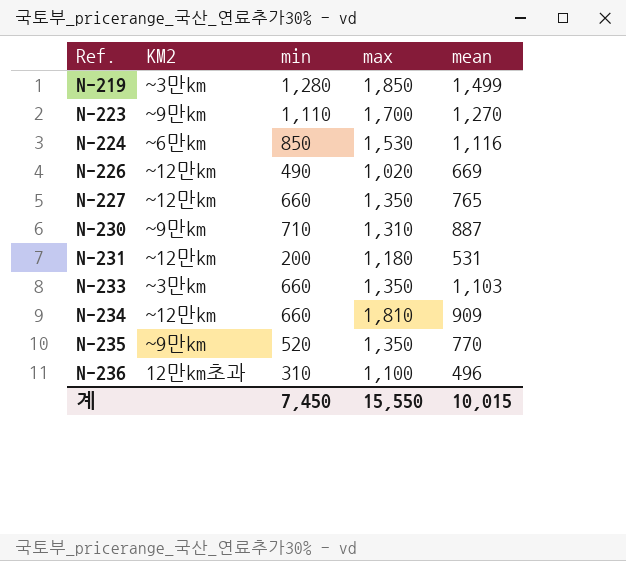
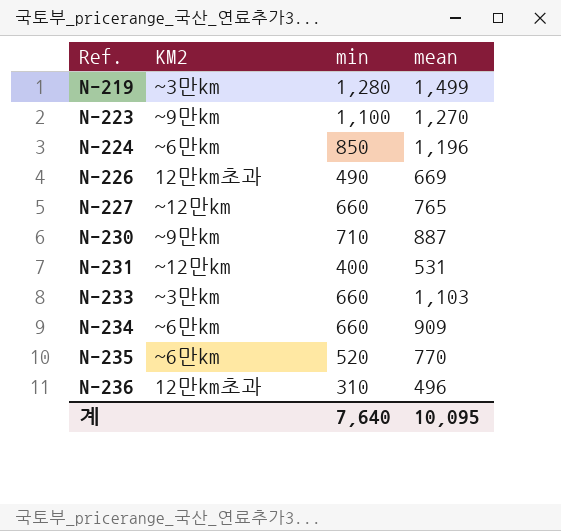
column max | position: 4 -> none
N-223 | min: 1,110 -> 1,100
N-224 | mean: 1,116 -> 1,196
N-226 | KM2: ~12만km -> 12만km초과
N-231 | min: 200 -> 400
N-234 | KM2: ~12만km -> ~6만km
N-235 | KM2: ~9만km -> ~6만km
계 | min: 7,450 -> 7,640
계 | mean: 10,015 -> 10,095

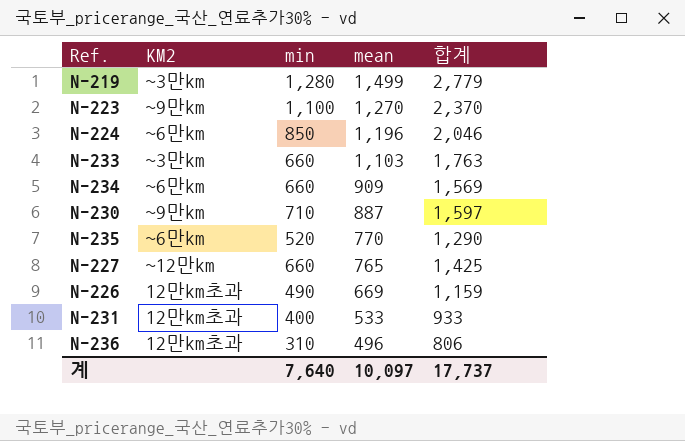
row order: Ref. ascending -> mean descending
column 합계 | formula: none -> [min] + [mean]
N-231 | KM2: ~12만km -> 12만km초과
N-231 | mean: 531 -> 533
계 | mean: 10,095 -> 10,097

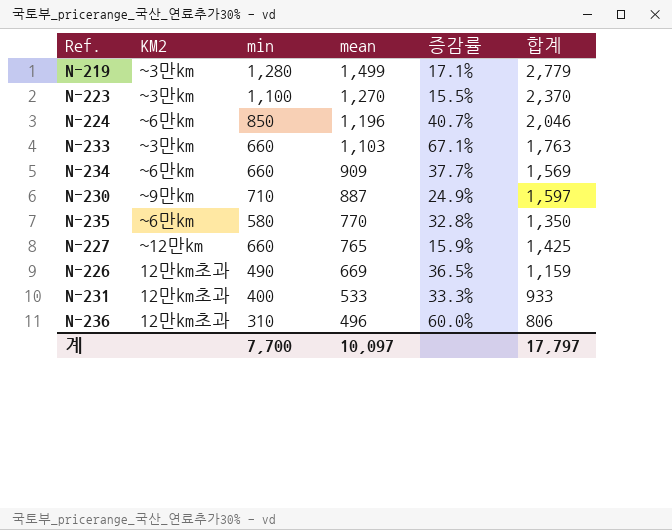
column 증감률 | formula: none -> ([mean] - [min]) / [min]
N-223 | KM2: ~9만km -> ~3만km
N-235 | min: 520 -> 580
N-235 | 합계: 1,290 -> 1,350
계 | min: 7,640 -> 7,700
계 | 합계: 17,737 -> 17,797

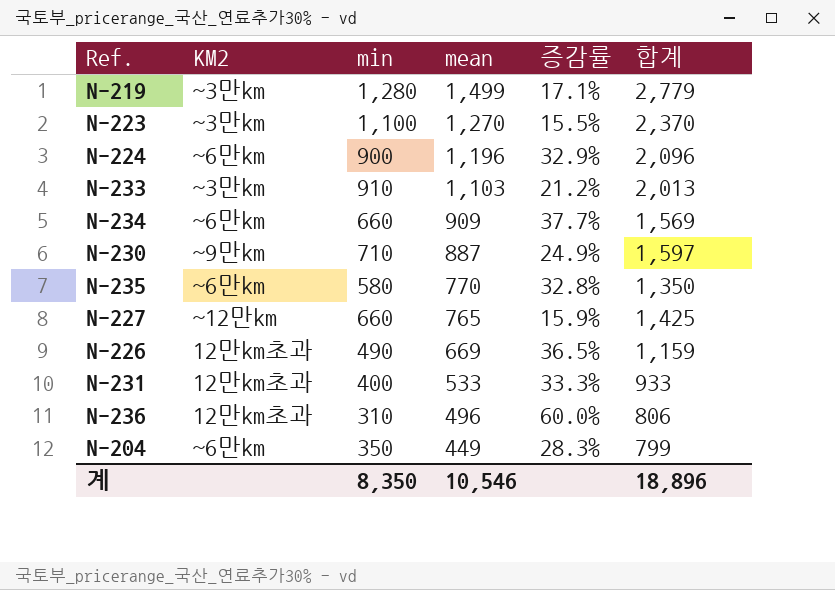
N-224 | min: 850 -> 900
N-224 | 증감률: 40.7% -> 32.9%
N-224 | 합계: 2,046 -> 2,096
N-233 | min: 660 -> 910
N-233 | 증감률: 67.1% -> 21.2%
N-233 | 합계: 1,763 -> 2,013
row N-204: none -> ~6만km | 350 | 449 | 28.3% | 799
계 | min: 7,700 -> 8,350
계 | mean: 10,097 -> 10,546
계 | 합계: 17,797 -> 18,896

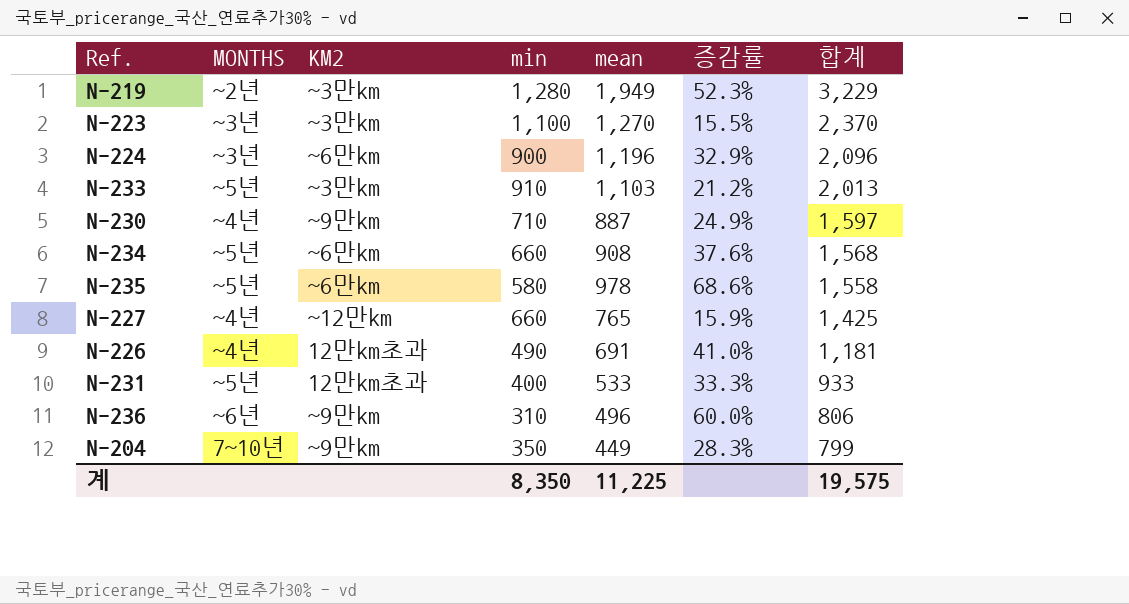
row order: mean descending -> 합계 descending
column MONTHS | position: none -> 2
N-219 | mean: 1,499 -> 1,949
N-219 | 증감률: 17.1% -> 52.3%
N-219 | 합계: 2,779 -> 3,229
N-234 | mean: 909 -> 908
N-234 | 증감률: 37.7% -> 37.6%
N-234 | 합계: 1,569 -> 1,568
N-235 | mean: 770 -> 978
N-235 | 증감률: 32.8% -> 68.6%
N-235 | 합계: 1,350 -> 1,558
N-226 | mean: 669 -> 691
N-226 | 증감률: 36.5% -> 41.0%
N-226 | 합계: 1,159 -> 1,181
N-236 | KM2: 12만km초과 -> ~9만km
N-204 | KM2: ~6만km -> ~9만km
계 | mean: 10,546 -> 11,225
계 | 합계: 18,896 -> 19,575

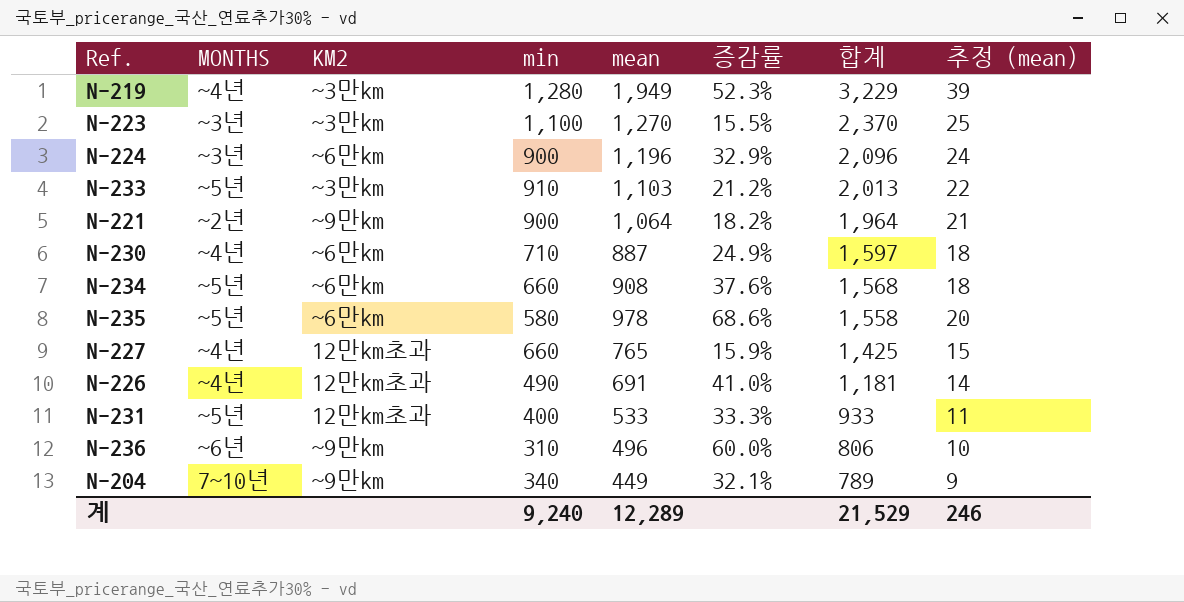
column 추정 (mean) | formula: none -> [mean] * 0.02
N-219 | MONTHS: ~2년 -> ~4년
row N-221: none -> ~2년 | ~9만km | 900 | 1,064 | 18.2% | 1,964 | 21
N-230 | KM2: ~9만km -> ~6만km
N-227 | KM2: ~12만km -> 12만km초과
N-204 | min: 350 -> 340
N-204 | 증감률: 28.3% -> 32.1%
N-204 | 합계: 799 -> 789
계 | min: 8,350 -> 9,240
계 | mean: 11,225 -> 12,289
계 | 합계: 19,575 -> 21,529

